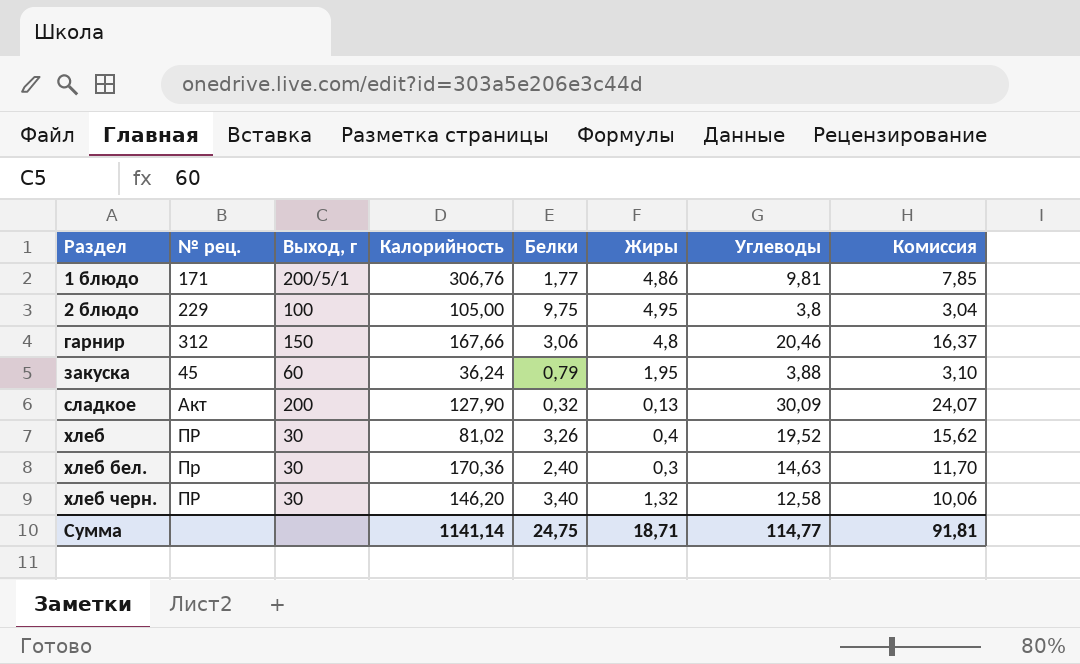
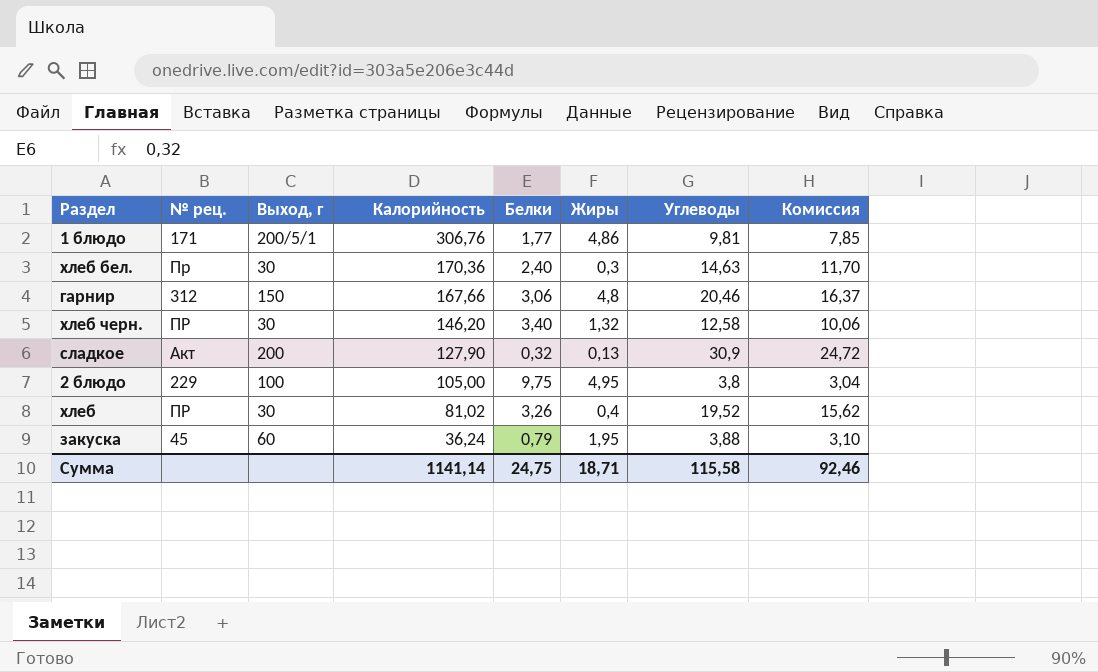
row order: Раздел ascending -> Калорийность descending
сладкое | Углеводы: 30,09 -> 30,9
сладкое | Комиссия: 24,07 -> 24,72
Сумма | Углеводы: 114,77 -> 115,58
Сумма | Комиссия: 91,81 -> 92,46

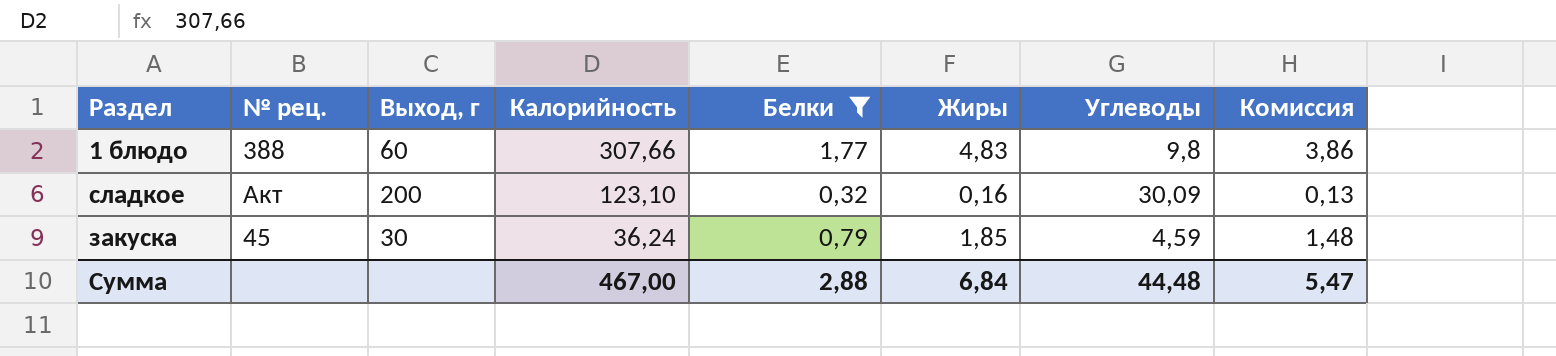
filter: none -> Белки <= 1,77
column Комиссия | formula: [Углеводы] * 0,8 -> [Жиры] * 0,8
1 блюдо | № рец.: 171 -> 388
1 блюдо | Выход, г: 200/5/1 -> 60
1 блюдо | Калорийность: 306,76 -> 307,66
1 блюдо | Жиры: 4,86 -> 4,83
1 блюдо | Углеводы: 9,81 -> 9,8
сладкое | Калорийность: 127,90 -> 123,10
сладкое | Жиры: 0,13 -> 0,16
сладкое | Углеводы: 30,9 -> 30,09
закуска | Выход, г: 60 -> 30
закуска | Жиры: 1,95 -> 1,85
закуска | Углеводы: 3,88 -> 4,59
Сумма | Калорийность: 1141,14 -> 467,00
Сумма | Белки: 24,75 -> 2,88
Сумма | Жиры: 18,71 -> 6,84
Сумма | Углеводы: 115,58 -> 44,48
Сумма | Комиссия: 92,46 -> 5,47

